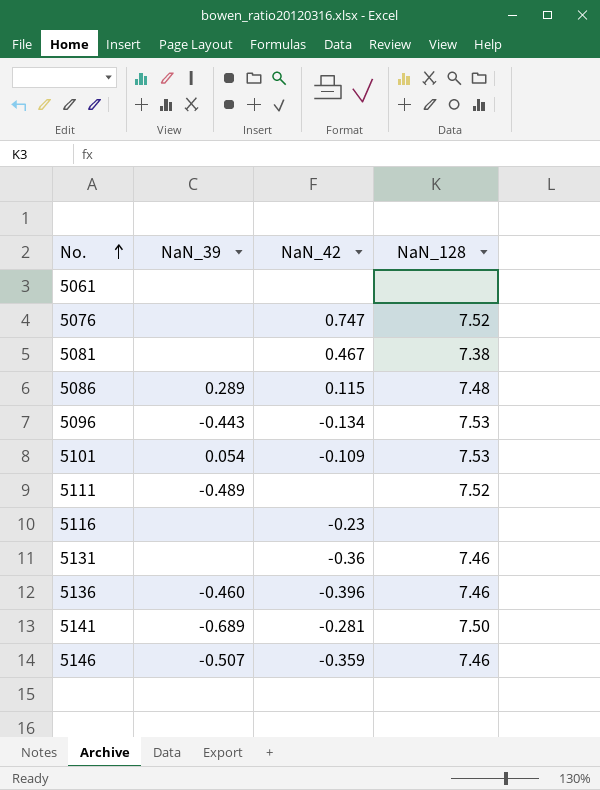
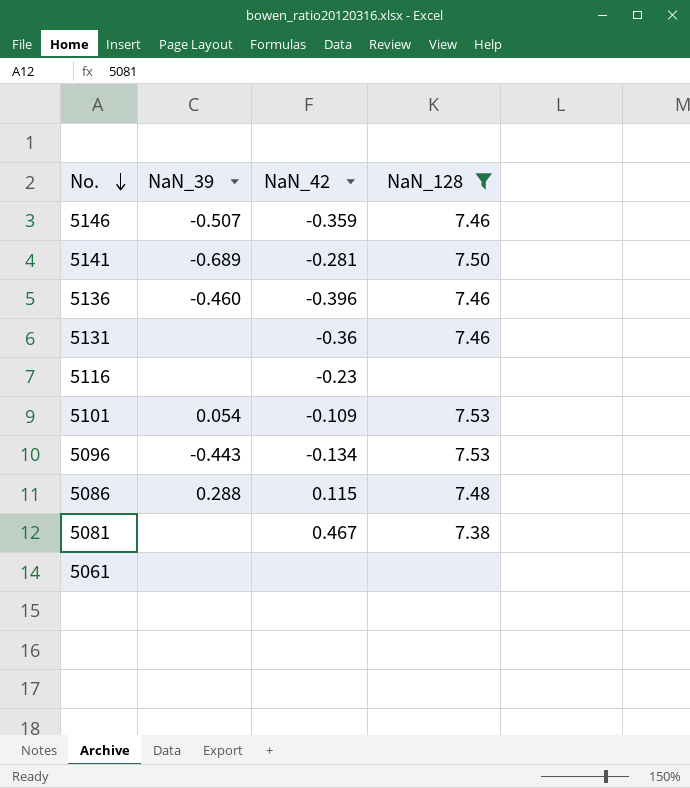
filter: none -> NaN_128 != 7.52
row order: No. ascending -> No. descending
5086 | NaN_39: 0.289 -> 0.288

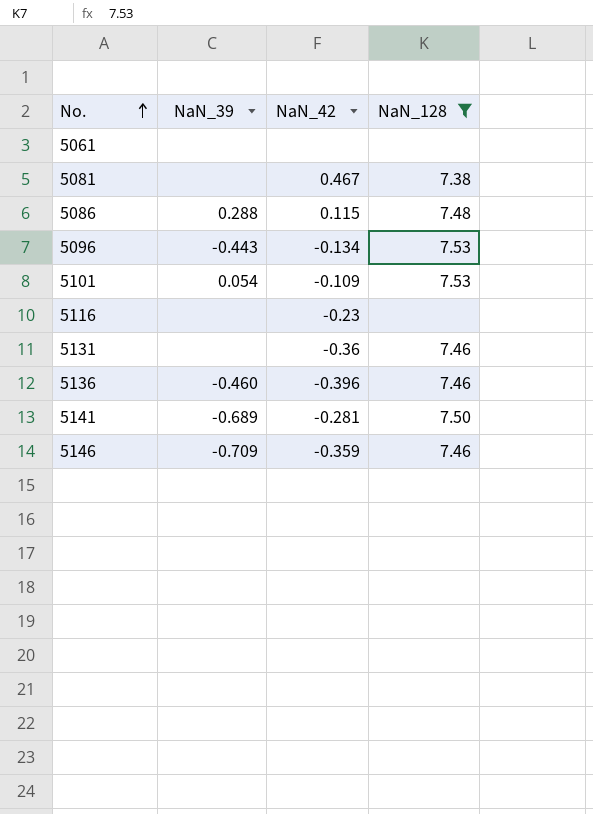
row order: No. descending -> No. ascending
5146 | NaN_39: -0.507 -> -0.709

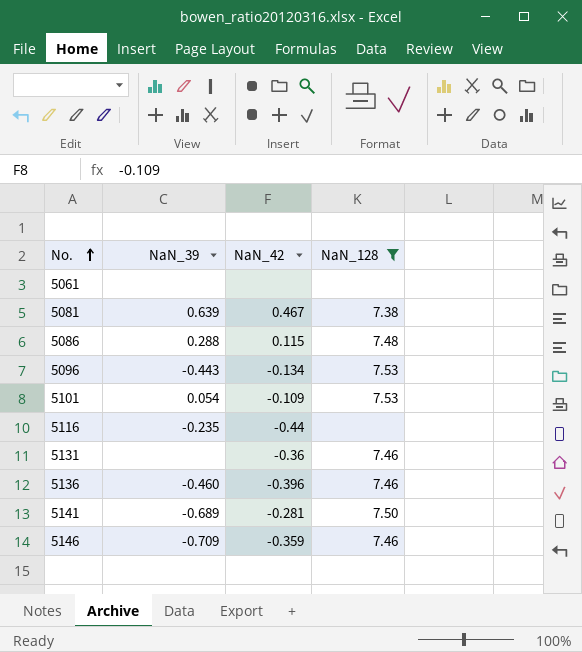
5081 | NaN_39: none -> 0.639
5116 | NaN_39: none -> -0.235
5116 | NaN_42: -0.23 -> -0.44

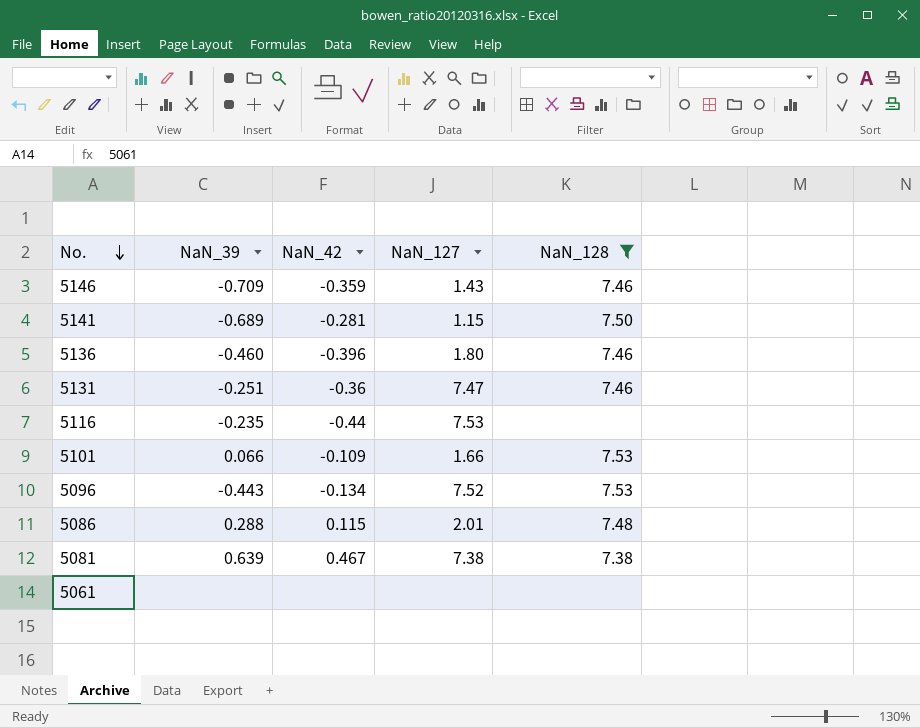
row order: No. ascending -> No. descending
column NaN_127 | position: none -> 4
5131 | NaN_39: none -> -0.251
5101 | NaN_39: 0.054 -> 0.066

